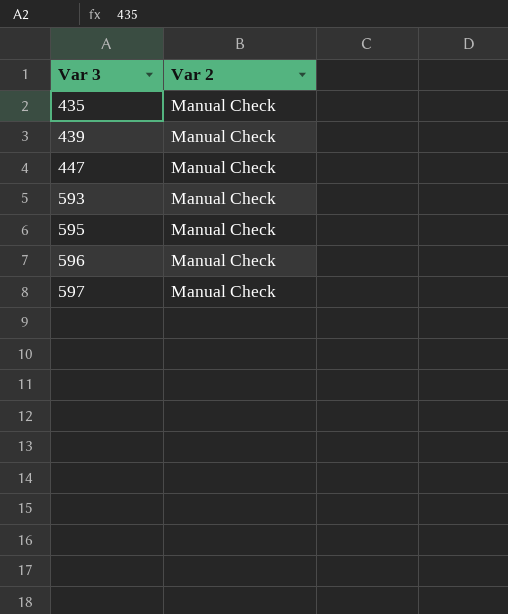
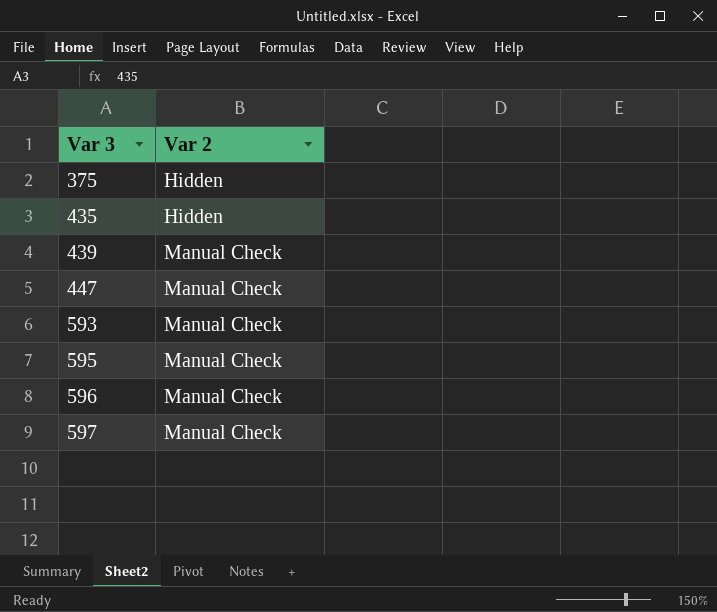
row 375: none -> Hidden
435 | Var 2: Manual Check -> Hidden

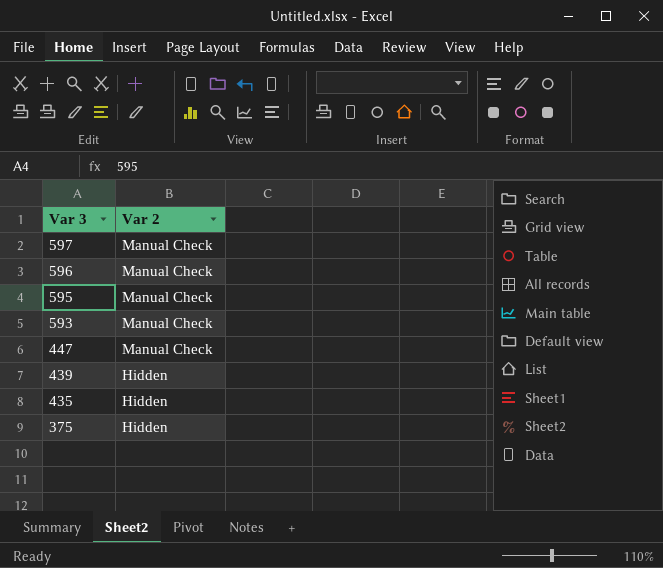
row order: Var 3 ascending -> Var 3 descending
439 | Var 2: Manual Check -> Hidden

